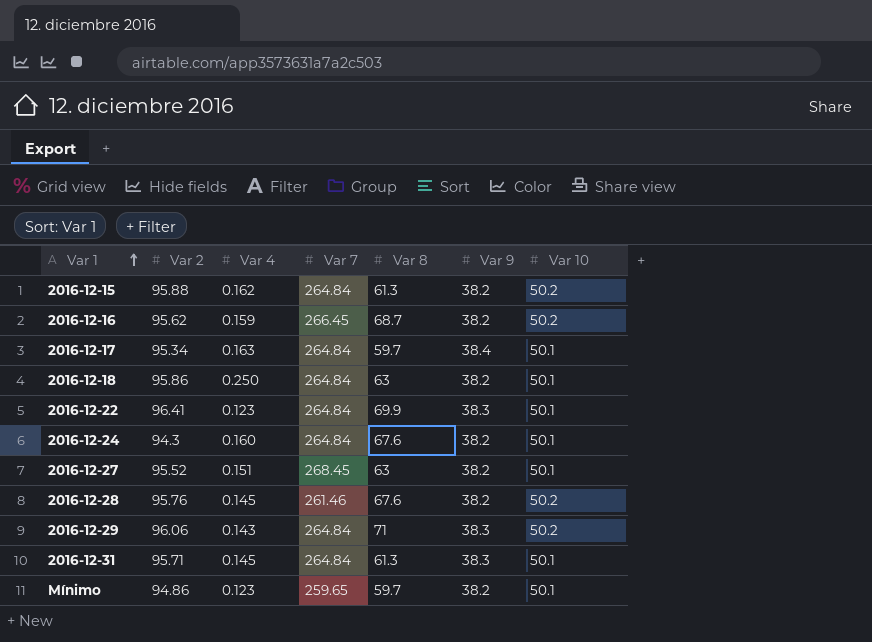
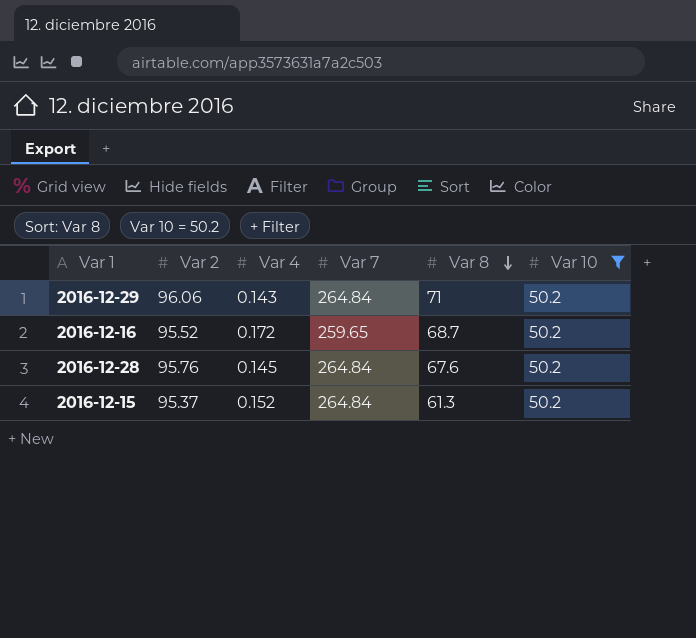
filter: none -> Var 10 = 50.2
row order: Var 1 ascending -> Var 8 descending
column Var 9 | position: 6 -> none
2016-12-16 | Var 2: 95.62 -> 95.52
2016-12-16 | Var 4: 0.159 -> 0.172
2016-12-16 | Var 7: 266.45 -> 259.65
2016-12-28 | Var 7: 261.46 -> 264.84
2016-12-15 | Var 2: 95.88 -> 95.37
2016-12-15 | Var 4: 0.162 -> 0.152

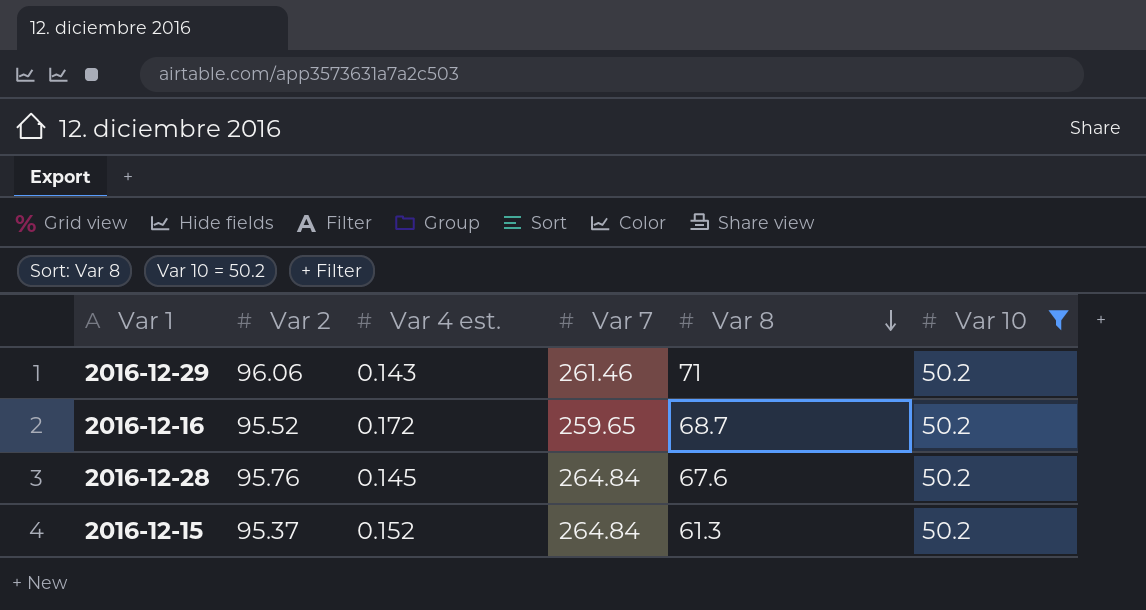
column name: Var 4 -> Var 4 est.
2016-12-29 | Var 7: 264.84 -> 261.46

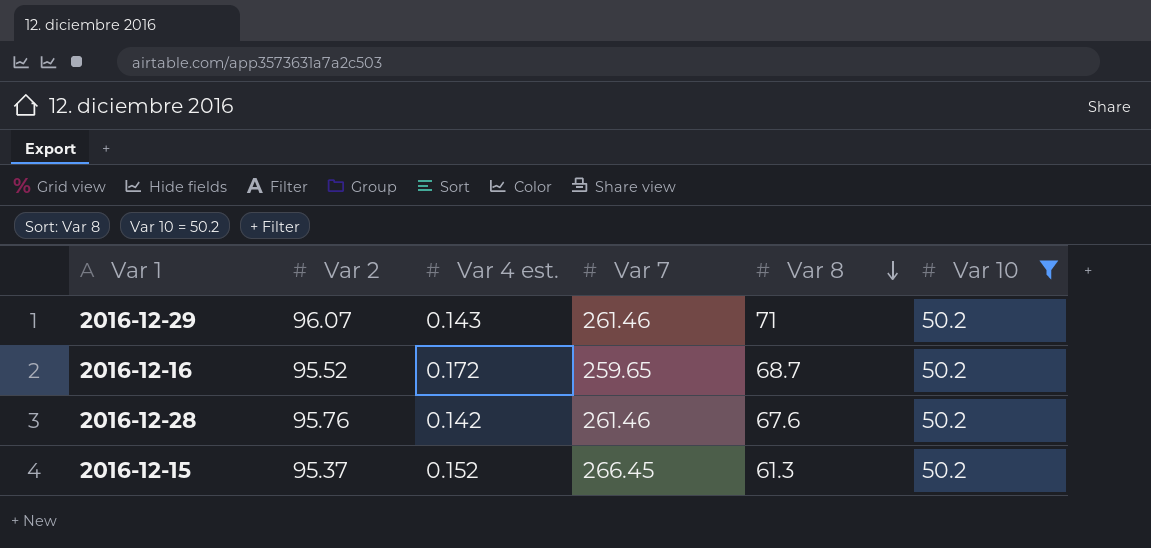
2016-12-29 | Var 2: 96.06 -> 96.07
2016-12-28 | Var 4 est.: 0.145 -> 0.142
2016-12-28 | Var 7: 264.84 -> 261.46
2016-12-15 | Var 7: 264.84 -> 266.45

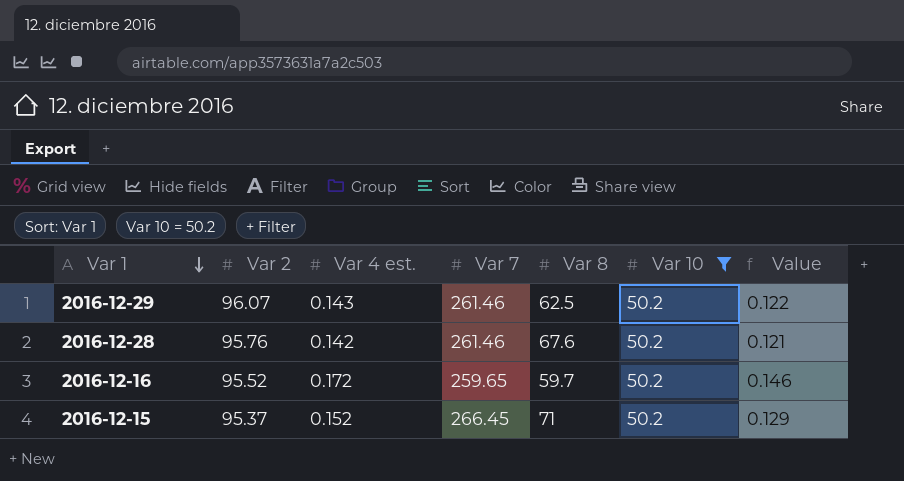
row order: Var 8 descending -> Var 1 descending
column Value | formula: none -> [Var 4 est.] * 0.85
2016-12-29 | Var 8: 71 -> 62.5
2016-12-16 | Var 8: 68.7 -> 59.7
2016-12-15 | Var 8: 61.3 -> 71

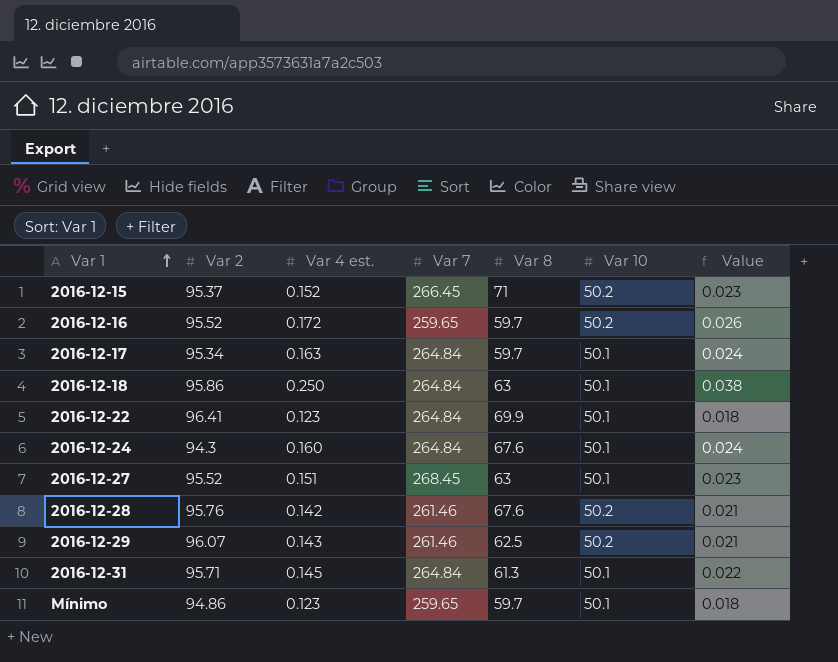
filter: Var 10 = 50.2 -> none
row order: Var 1 descending -> Var 1 ascending
column Value | formula: [Var 4 est.] * 0.85 -> [Var 4 est.] * 0.15

